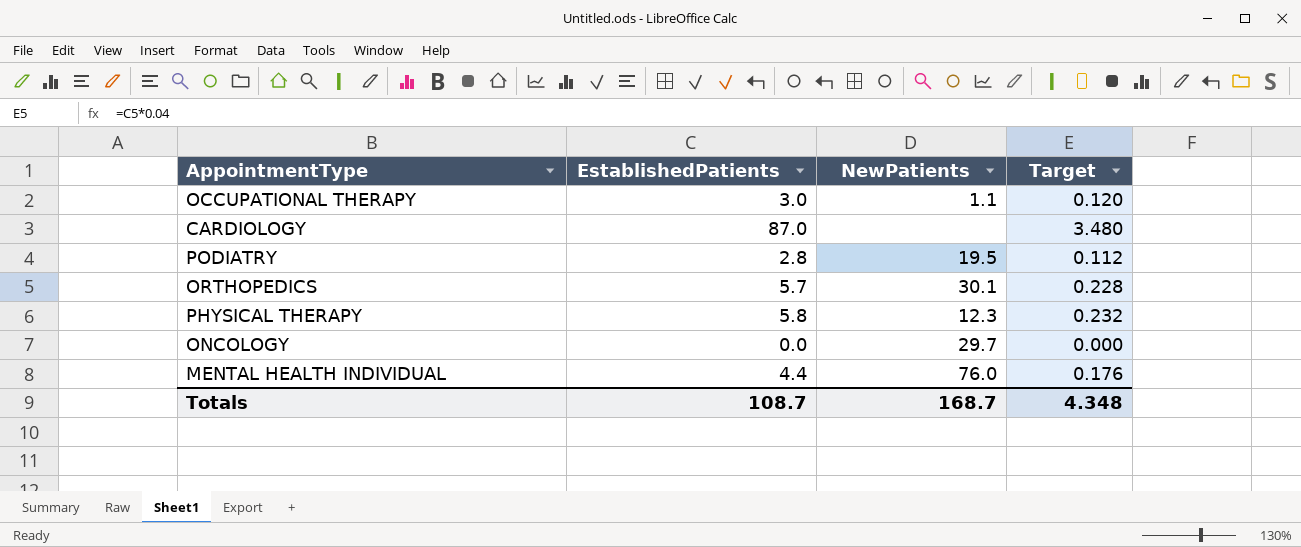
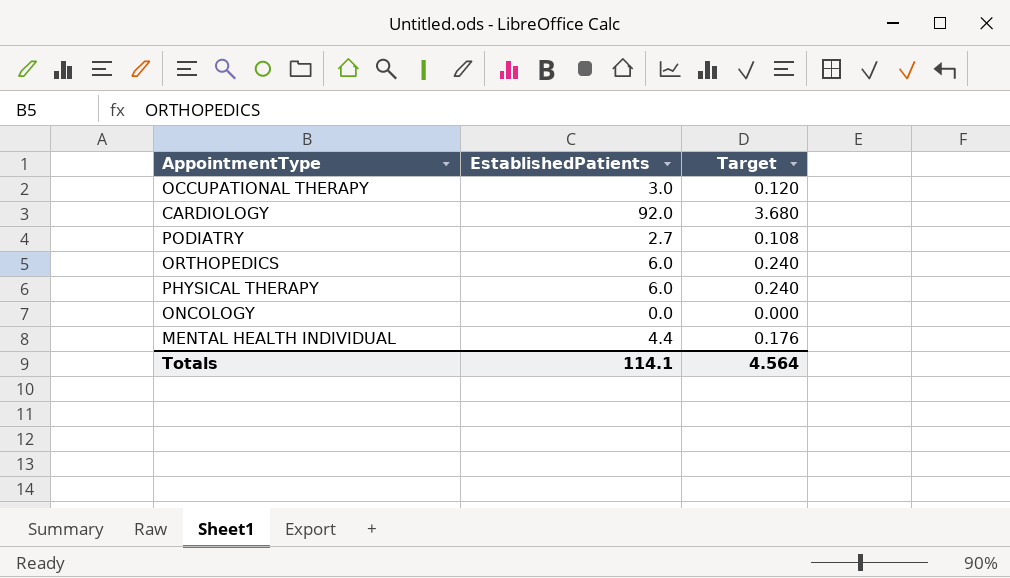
column NewPatients | position: 3 -> none
CARDIOLOGY | EstablishedPatients: 87.0 -> 92.0
CARDIOLOGY | Target: 3.480 -> 3.680
PODIATRY | EstablishedPatients: 2.8 -> 2.7
PODIATRY | Target: 0.112 -> 0.108
ORTHOPEDICS | EstablishedPatients: 5.7 -> 6.0
ORTHOPEDICS | Target: 0.228 -> 0.240
PHYSICAL THERAPY | EstablishedPatients: 5.8 -> 6.0
PHYSICAL THERAPY | Target: 0.232 -> 0.240
Totals | EstablishedPatients: 108.7 -> 114.1
Totals | Target: 4.348 -> 4.564

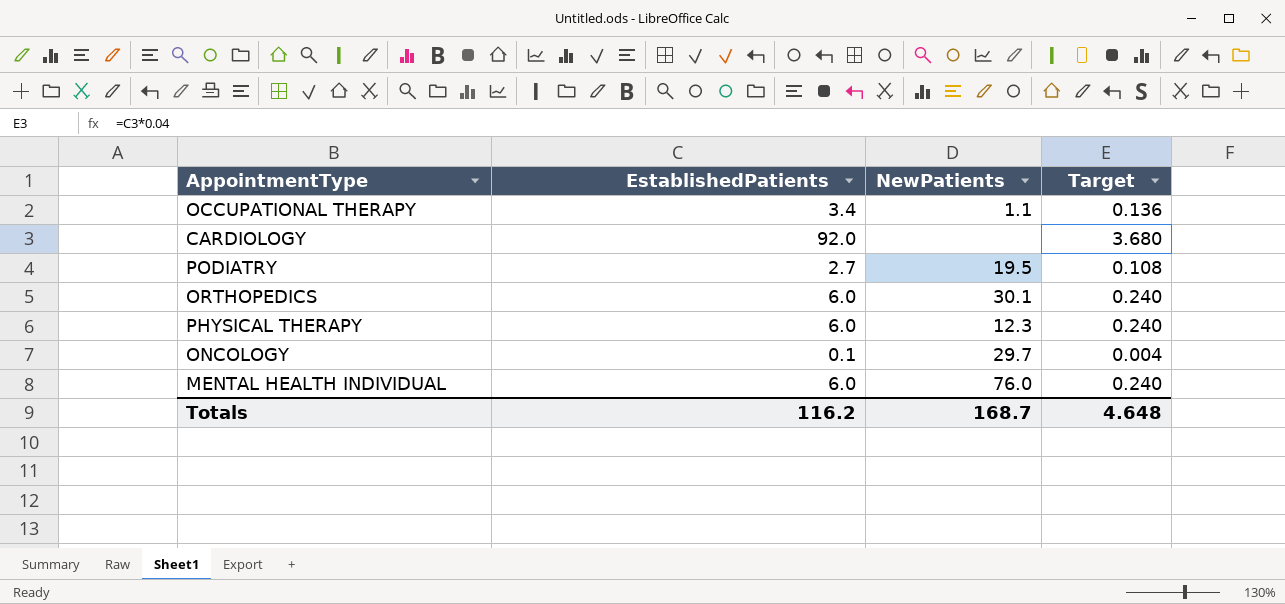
column NewPatients | position: none -> 3
OCCUPATIONAL THERAPY | EstablishedPatients: 3.0 -> 3.4
OCCUPATIONAL THERAPY | Target: 0.120 -> 0.136
ONCOLOGY | EstablishedPatients: 0.0 -> 0.1
ONCOLOGY | Target: 0.000 -> 0.004
MENTAL HEALTH INDIVIDUAL | EstablishedPatients: 4.4 -> 6.0
MENTAL HEALTH INDIVIDUAL | Target: 0.176 -> 0.240
Totals | EstablishedPatients: 114.1 -> 116.2
Totals | Target: 4.564 -> 4.648

